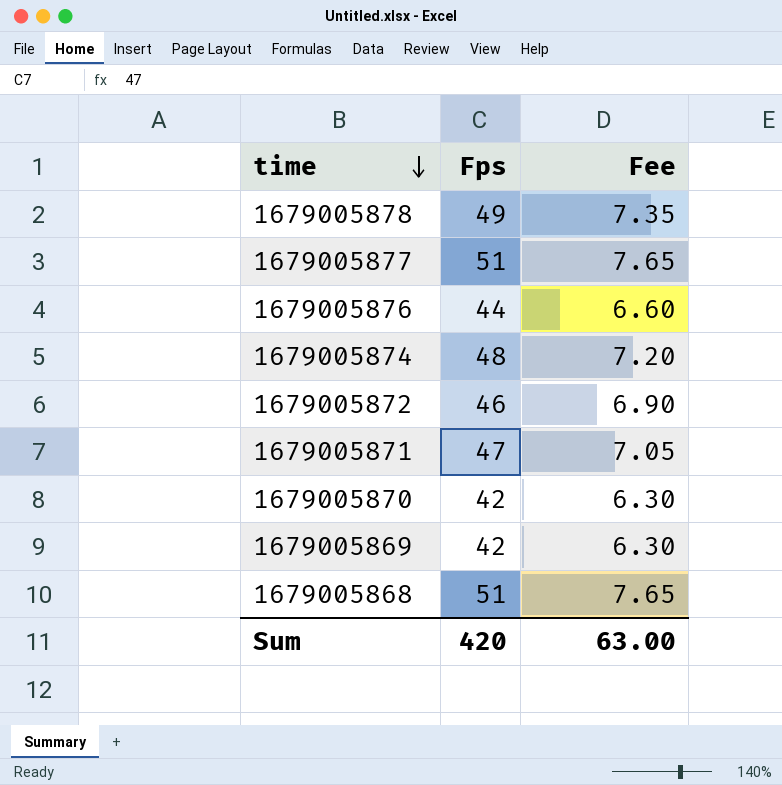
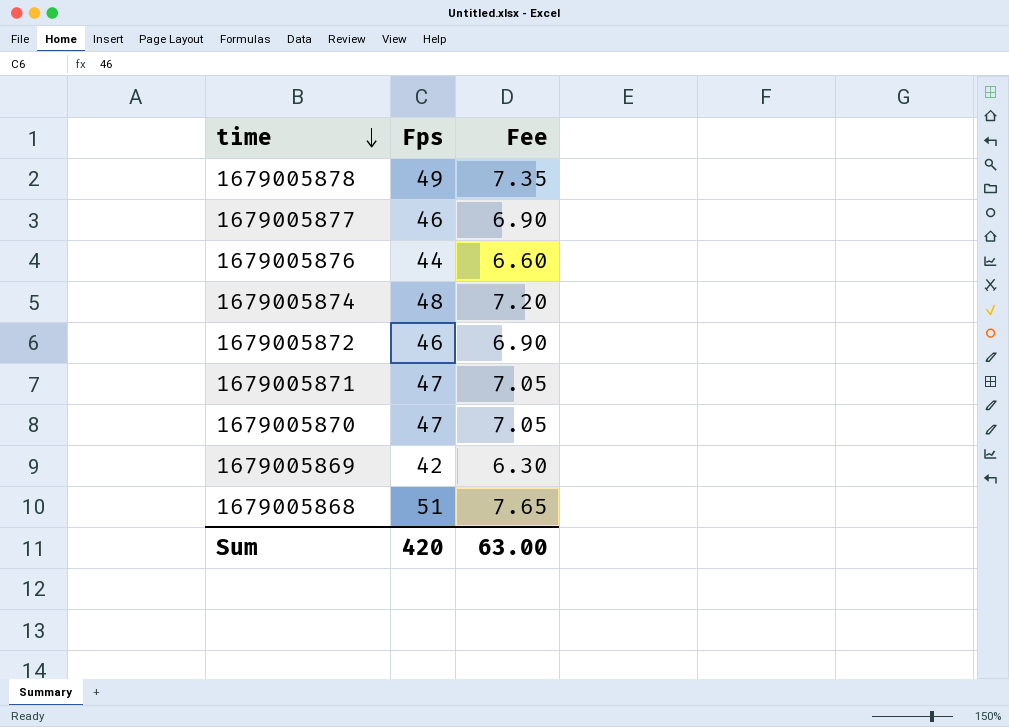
1679005877 | Fps: 51 -> 46
1679005877 | Fee: 7.65 -> 6.90
1679005870 | Fps: 42 -> 47
1679005870 | Fee: 6.30 -> 7.05

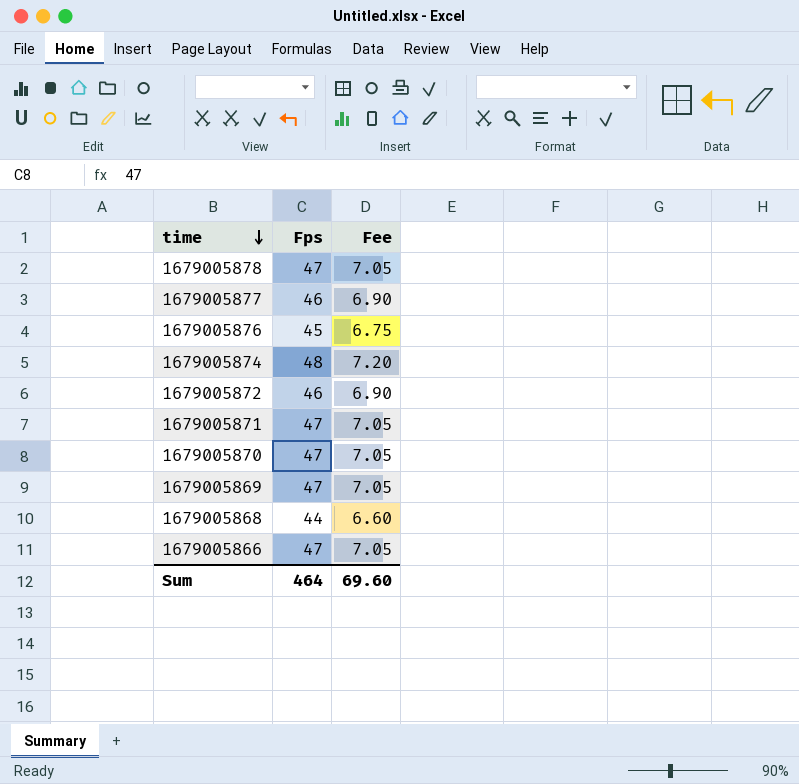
1679005878 | Fps: 49 -> 47
1679005878 | Fee: 7.35 -> 7.05
1679005876 | Fps: 44 -> 45
1679005876 | Fee: 6.60 -> 6.75
1679005869 | Fps: 42 -> 47
1679005869 | Fee: 6.30 -> 7.05
1679005868 | Fps: 51 -> 44
1679005868 | Fee: 7.65 -> 6.60
row 1679005866: none -> 47 | 7.05
Sum | Fps: 420 -> 464
Sum | Fee: 63.00 -> 69.60

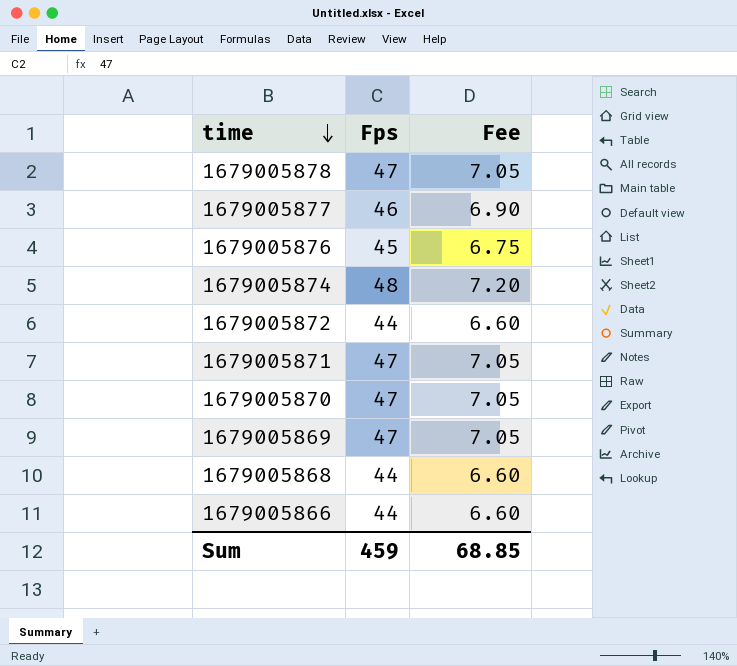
1679005872 | Fps: 46 -> 44
1679005872 | Fee: 6.90 -> 6.60
1679005866 | Fps: 47 -> 44
1679005866 | Fee: 7.05 -> 6.60
Sum | Fps: 464 -> 459
Sum | Fee: 69.60 -> 68.85

